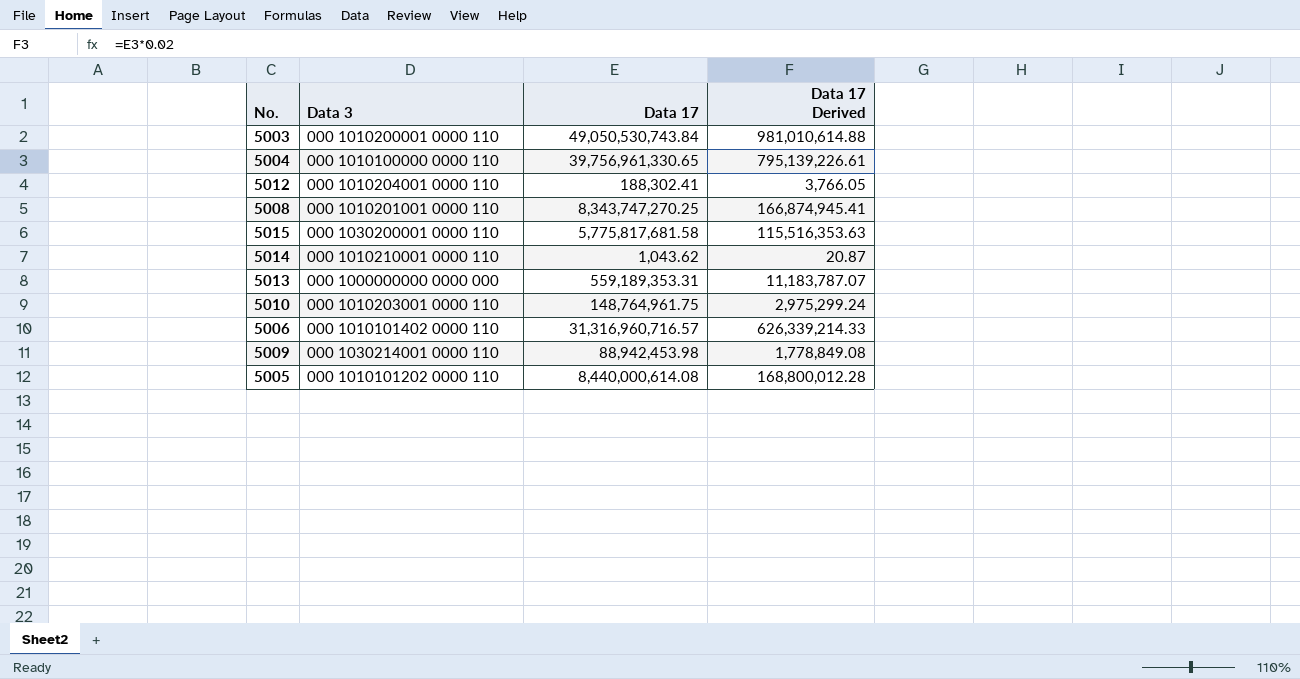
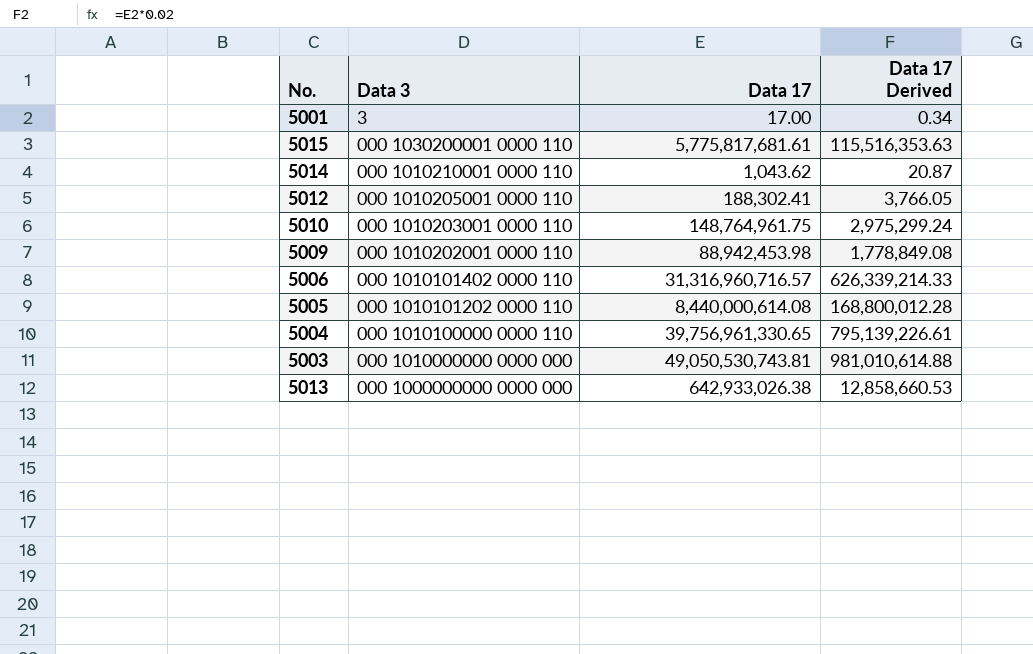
row order: none -> Data 3 descending
row 5008: 000 1010201001 0000 110 | 8,343,747,270.25 | 166,874,945.41 -> none
row 5001: none -> 3 | 17.00 | 0.34
5015 | Data 17: 5,775,817,681.58 -> 5,775,817,681.61
5012 | Data 3: 000 1010204001 0000 110 -> 000 1010205001 0000 110
5009 | Data 3: 000 1030214001 0000 110 -> 000 1010202001 0000 110
5003 | Data 3: 000 1010200001 0000 110 -> 000 1010000000 0000 000
5003 | Data 17: 49,050,530,743.84 -> 49,050,530,743.81
5013 | Data 17: 559,189,353.31 -> 642,933,026.38
5013 | Data 17 Derived: 11,183,787.07 -> 12,858,660.53

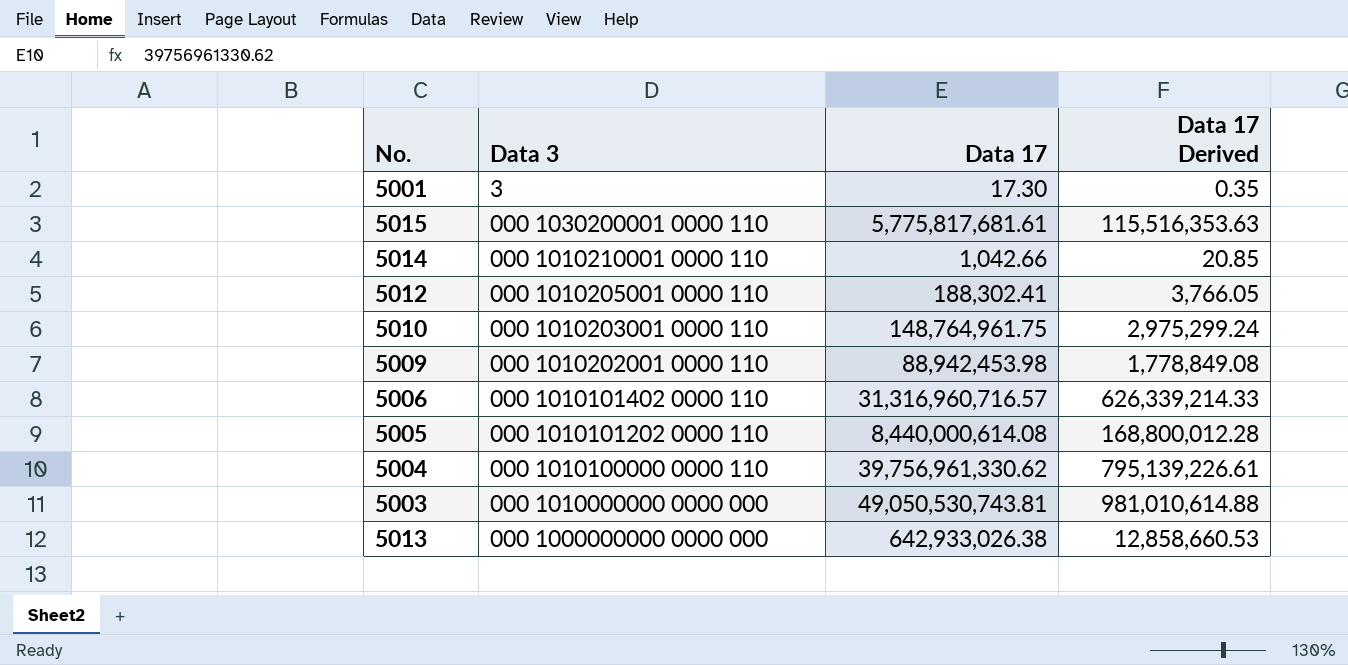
5001 | Data 17: 17.00 -> 17.30
5001 | Data 17 Derived: 0.34 -> 0.35
5014 | Data 17: 1,043.62 -> 1,042.66
5014 | Data 17 Derived: 20.87 -> 20.85
5004 | Data 17: 39,756,961,330.65 -> 39,756,961,330.62

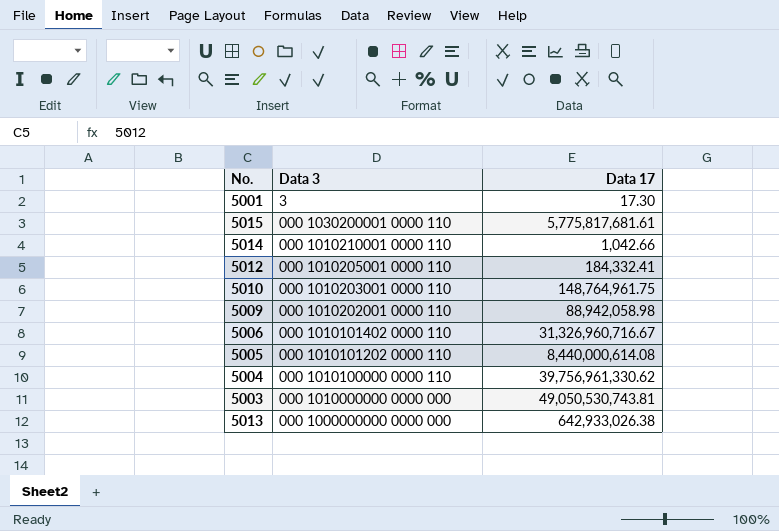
column Data 17 Derived | formula: [Data 17] * 0.02 -> none
5012 | Data 17: 188,302.41 -> 184,332.41
5009 | Data 17: 88,942,453.98 -> 88,942,058.98
5006 | Data 17: 31,316,960,716.57 -> 31,326,960,716.67

